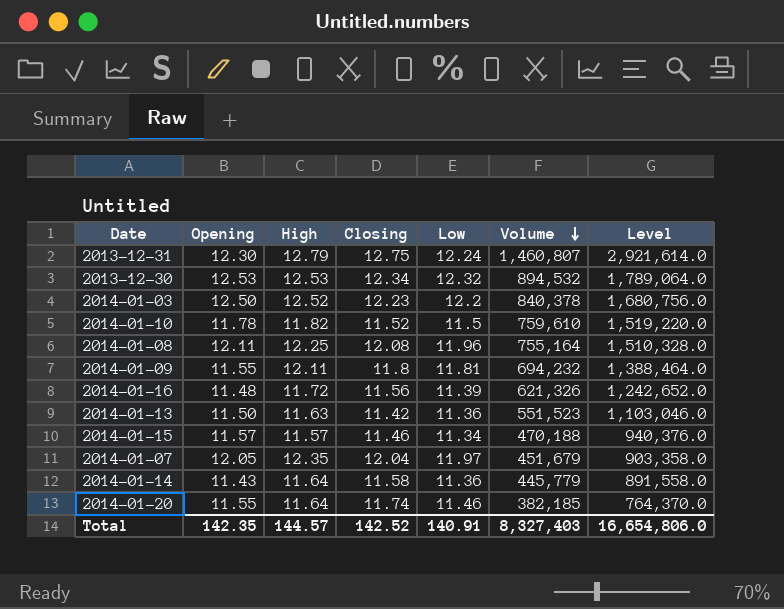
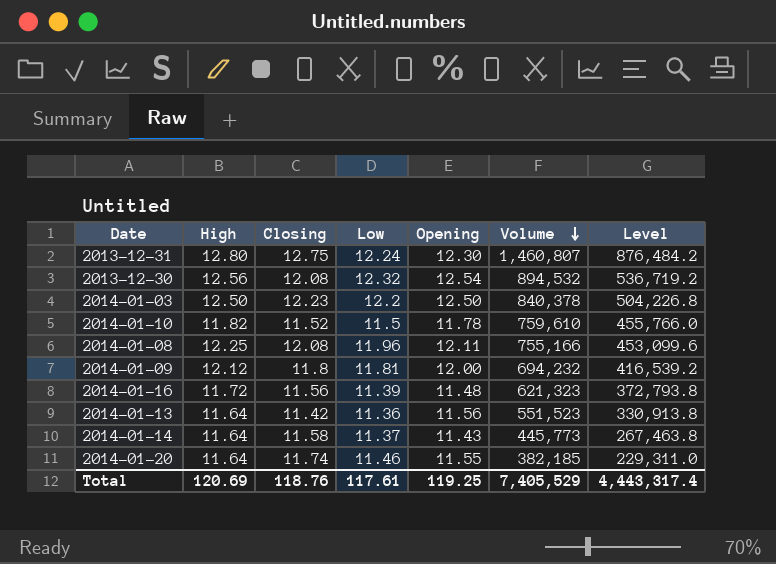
column Opening | position: 2 -> 5
column Level | formula: [Volume] * 2 -> [Volume] * 0.6
row 2014-01-15: 11.57 | 11.57 | 11.46 | 11.34 | 470,188 | 940,376.0 -> none
row 2014-01-07: 12.05 | 12.35 | 12.04 | 11.97 | 451,679 | 903,358.0 -> none
2013-12-31 | High: 12.79 -> 12.80
2013-12-30 | High: 12.53 -> 12.56
2013-12-30 | Closing: 12.34 -> 12.08
2013-12-30 | Opening: 12.53 -> 12.54
2014-01-03 | High: 12.52 -> 12.50
2014-01-08 | Volume: 755,164 -> 755,166
2014-01-09 | High: 12.11 -> 12.12
2014-01-09 | Opening: 11.55 -> 12.00
2014-01-16 | Volume: 621,326 -> 621,323
2014-01-13 | High: 11.63 -> 11.64
2014-01-13 | Opening: 11.50 -> 11.56
2014-01-14 | Low: 11.36 -> 11.37
2014-01-14 | Volume: 445,779 -> 445,773
Total | High: 144.57 -> 120.69
Total | Closing: 142.52 -> 118.76
Total | Low: 140.91 -> 117.61
Total | Opening: 142.35 -> 119.25
Total | Volume: 8,327,403 -> 7,405,529
Total | Level: 16,654,806.0 -> 4,443,317.4

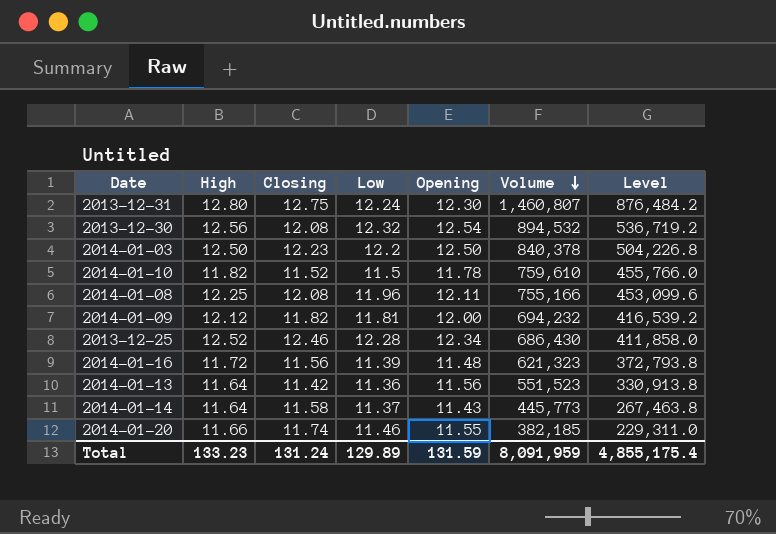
2014-01-09 | Closing: 11.8 -> 11.82
row 2013-12-25: none -> 12.52 | 12.46 | 12.28 | 12.34 | 686,430 | 411,858.0
2014-01-20 | High: 11.64 -> 11.66
Total | High: 120.69 -> 133.23
Total | Closing: 118.76 -> 131.24
Total | Low: 117.61 -> 129.89
Total | Opening: 119.25 -> 131.59
Total | Volume: 7,405,529 -> 8,091,959
Total | Level: 4,443,317.4 -> 4,855,175.4

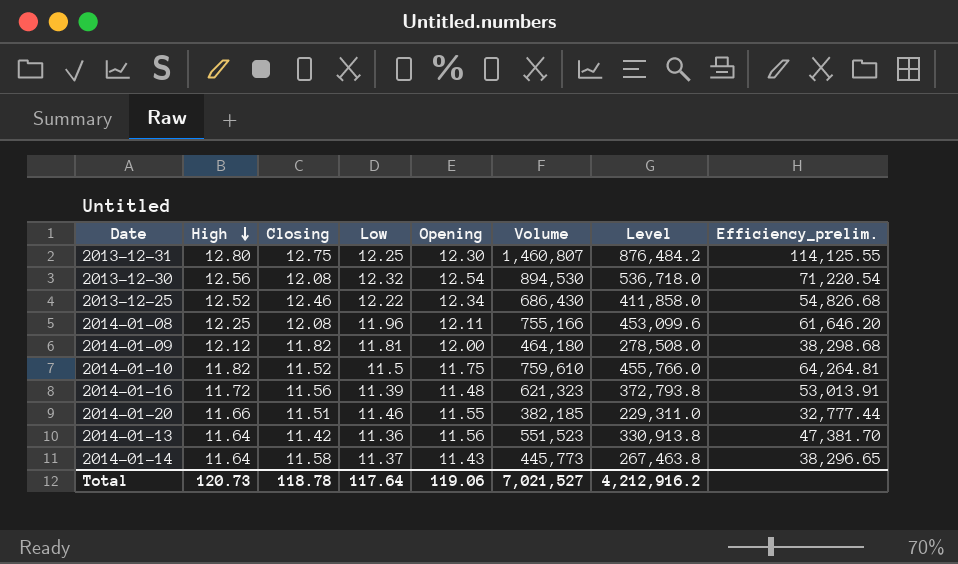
row order: Volume descending -> High descending
column Efficiency_prelim. | formula: none -> [Volume] / [High]
row 2014-01-03: 12.50 | 12.23 | 12.2 | 12.50 | 840,378 | 504,226.8 -> none
2013-12-31 | Low: 12.24 -> 12.25
2013-12-30 | Volume: 894,532 -> 894,530
2013-12-30 | Level: 536,719.2 -> 536,718.0
2013-12-25 | Low: 12.28 -> 12.22
2014-01-09 | Volume: 694,232 -> 464,180
2014-01-09 | Level: 416,539.2 -> 278,508.0
2014-01-10 | Opening: 11.78 -> 11.75
2014-01-20 | Closing: 11.74 -> 11.51
Total | High: 133.23 -> 120.73
Total | Closing: 131.24 -> 118.78
Total | Low: 129.89 -> 117.64
Total | Opening: 131.59 -> 119.06
Total | Volume: 8,091,959 -> 7,021,527
Total | Level: 4,855,175.4 -> 4,212,916.2

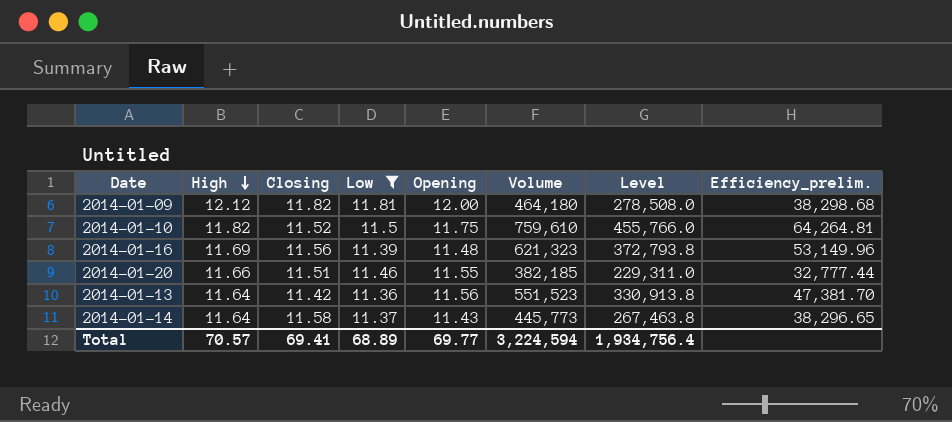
filter: none -> Low <= 11.81
2014-01-16 | High: 11.72 -> 11.69
2014-01-16 | Efficiency_prelim.: 53,013.91 -> 53,149.96
Total | High: 120.73 -> 70.57
Total | Closing: 118.78 -> 69.41
Total | Low: 117.64 -> 68.89
Total | Opening: 119.06 -> 69.77
Total | Volume: 7,021,527 -> 3,224,594
Total | Level: 4,212,916.2 -> 1,934,756.4

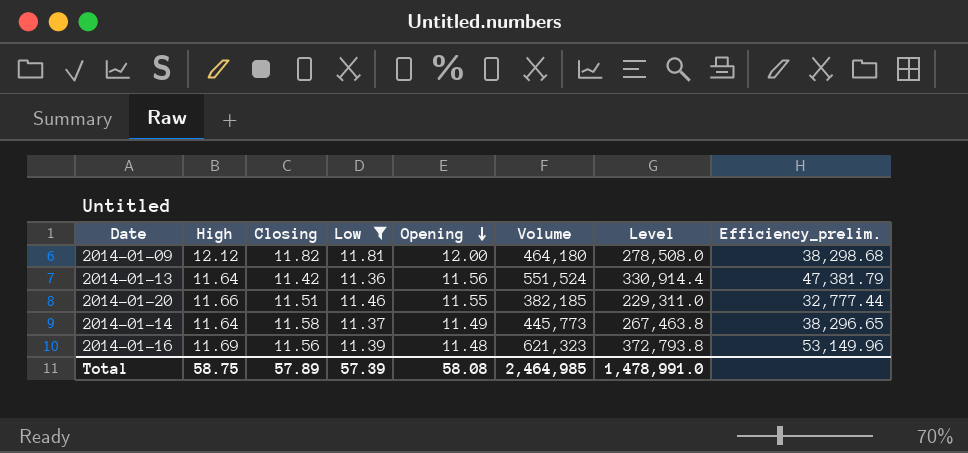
row order: High descending -> Opening descending
row 2014-01-10: 11.82 | 11.52 | 11.5 | 11.75 | 759,610 | 455,766.0 | 64,264.81 -> none
2014-01-13 | Volume: 551,523 -> 551,524
2014-01-13 | Level: 330,913.8 -> 330,914.4
2014-01-13 | Efficiency_prelim.: 47,381.70 -> 47,381.79
2014-01-14 | Opening: 11.43 -> 11.49
Total | High: 70.57 -> 58.75
Total | Closing: 69.41 -> 57.89
Total | Low: 68.89 -> 57.39
Total | Opening: 69.77 -> 58.08
Total | Volume: 3,224,594 -> 2,464,985
Total | Level: 1,934,756.4 -> 1,478,991.0

